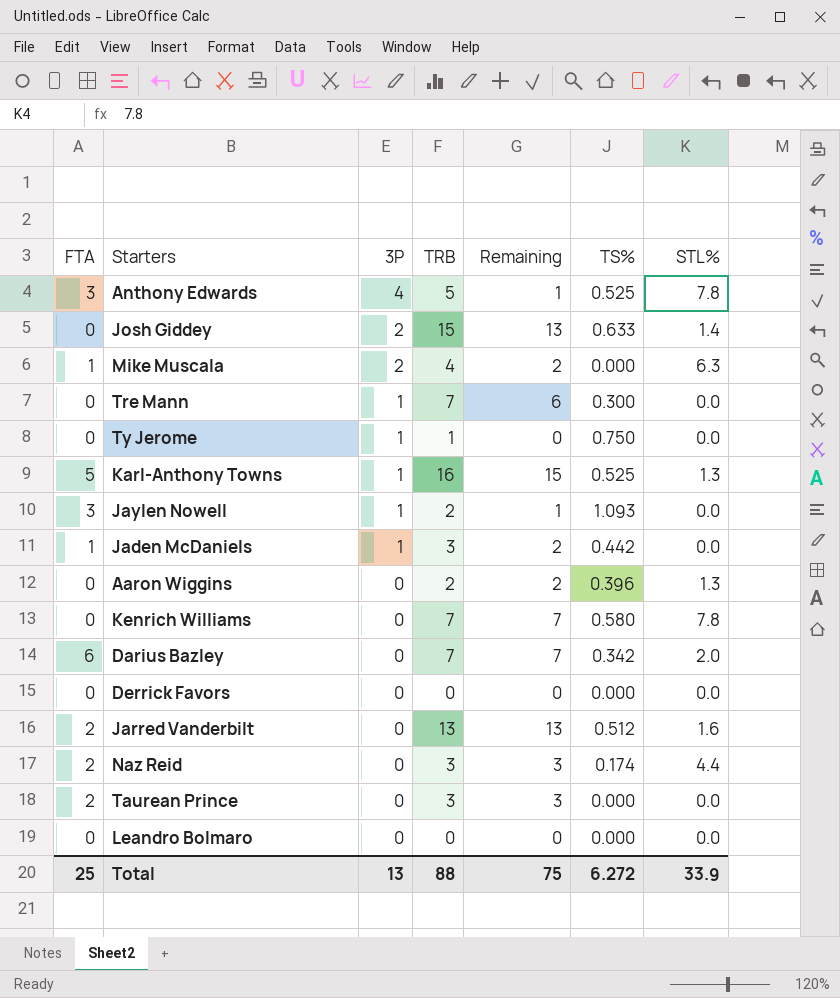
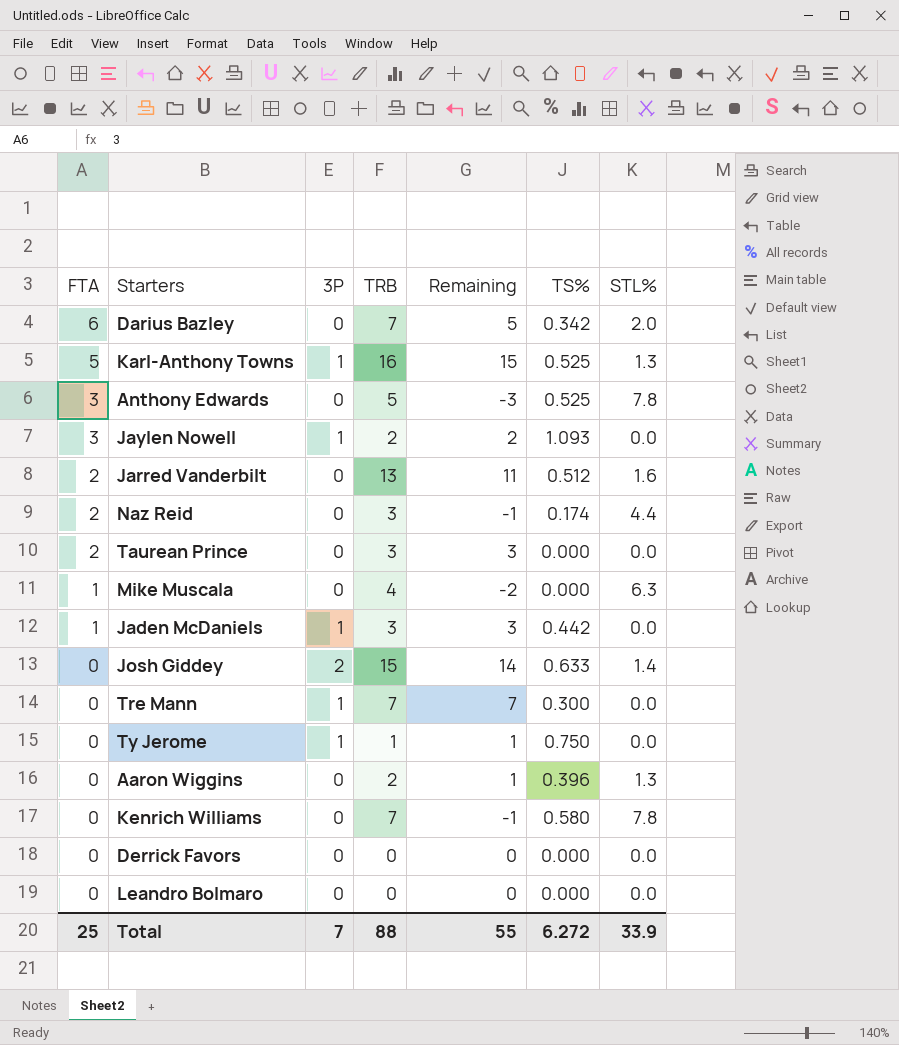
row order: 3P descending -> FTA descending
column Remaining | formula: [TRB] - [3P] -> [TRB] - [STL%]
Anthony Edwards | 3P: 4 -> 0
Mike Muscala | 3P: 2 -> 0
Total | 3P: 13 -> 7
Total | Remaining: 75 -> 55

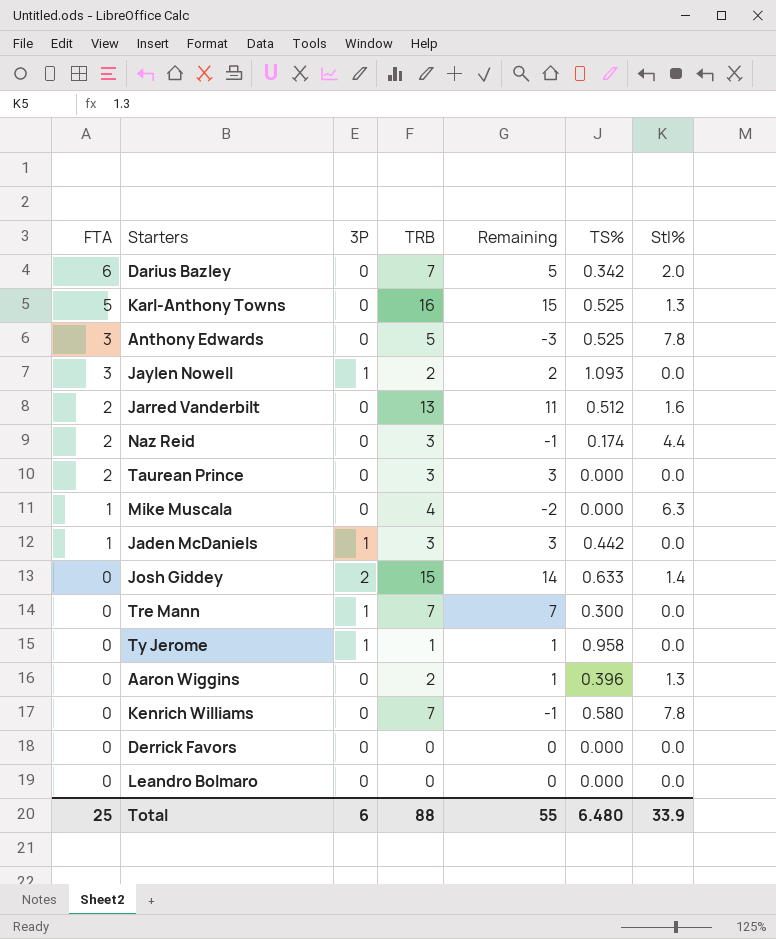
column name: STL% -> Stl%
Karl-Anthony Towns | 3P: 1 -> 0
Ty Jerome | TS%: 0.750 -> 0.958
Total | 3P: 7 -> 6
Total | TS%: 6.272 -> 6.480

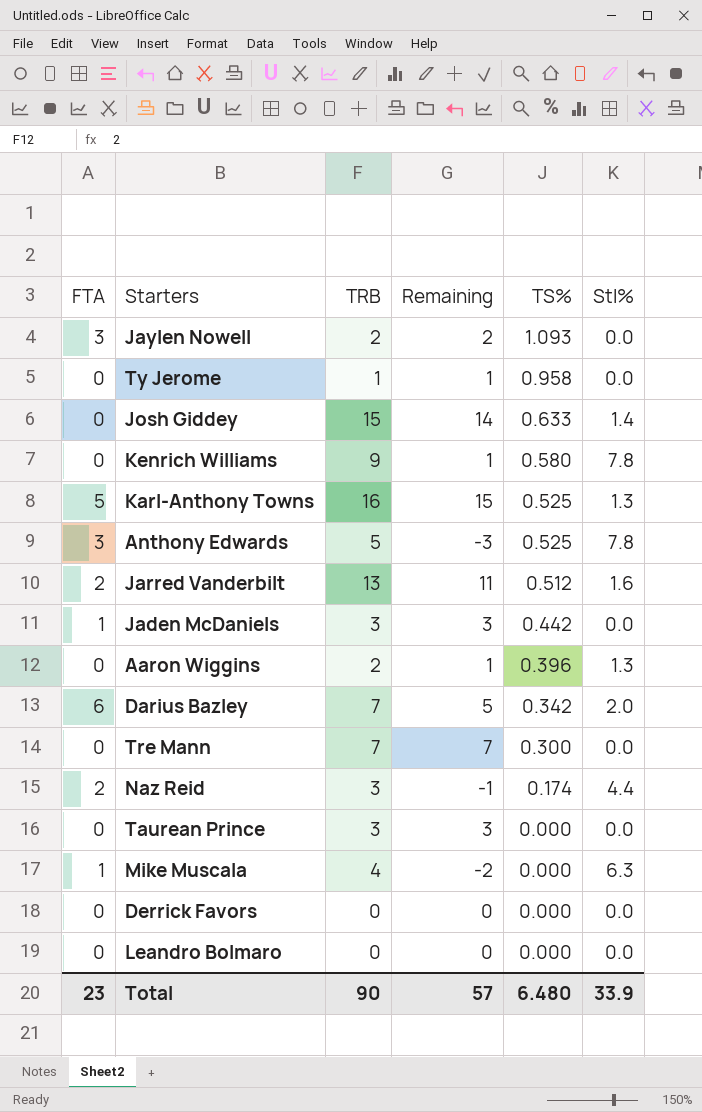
row order: FTA descending -> TS% descending
column 3P | position: 3 -> none
Kenrich Williams | TRB: 7 -> 9
Kenrich Williams | Remaining: -1 -> 1
Taurean Prince | FTA: 2 -> 0
Total | FTA: 25 -> 23
Total | TRB: 88 -> 90
Total | Remaining: 55 -> 57

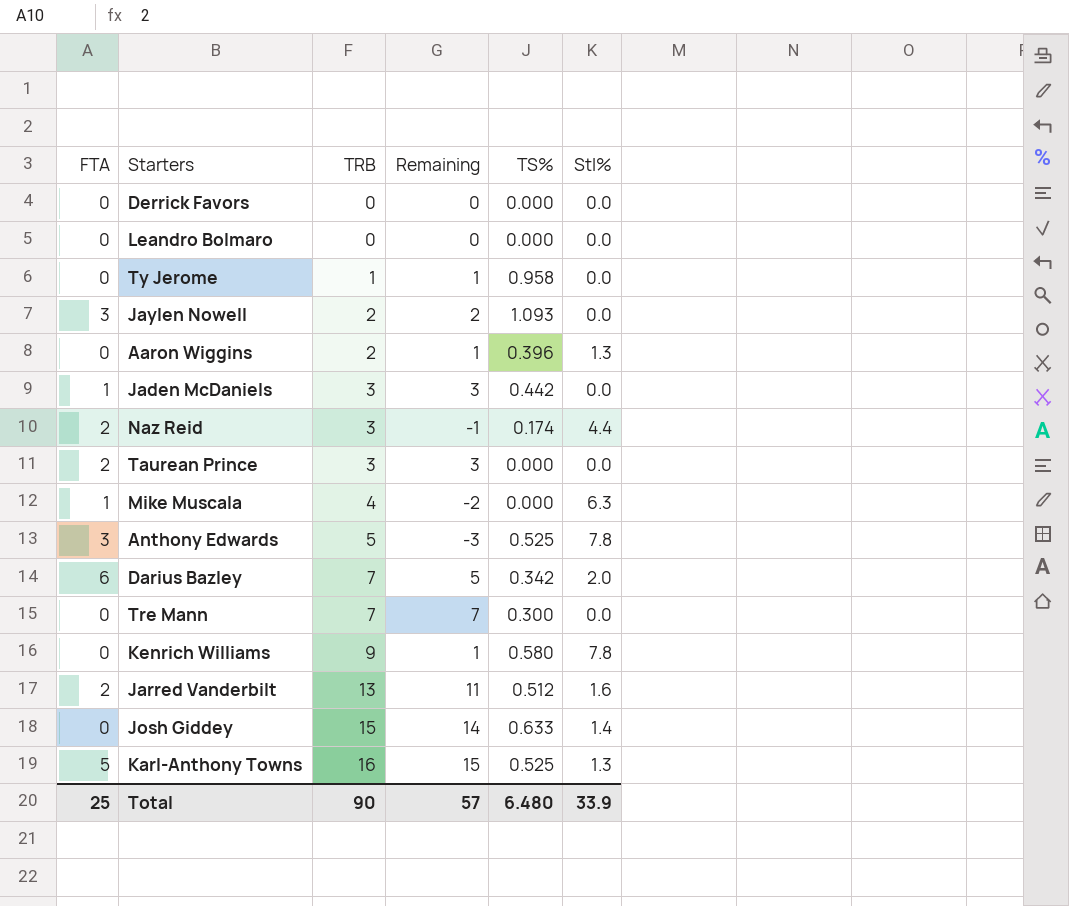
row order: TS% descending -> TRB ascending
Taurean Prince | FTA: 0 -> 2
Total | FTA: 23 -> 25

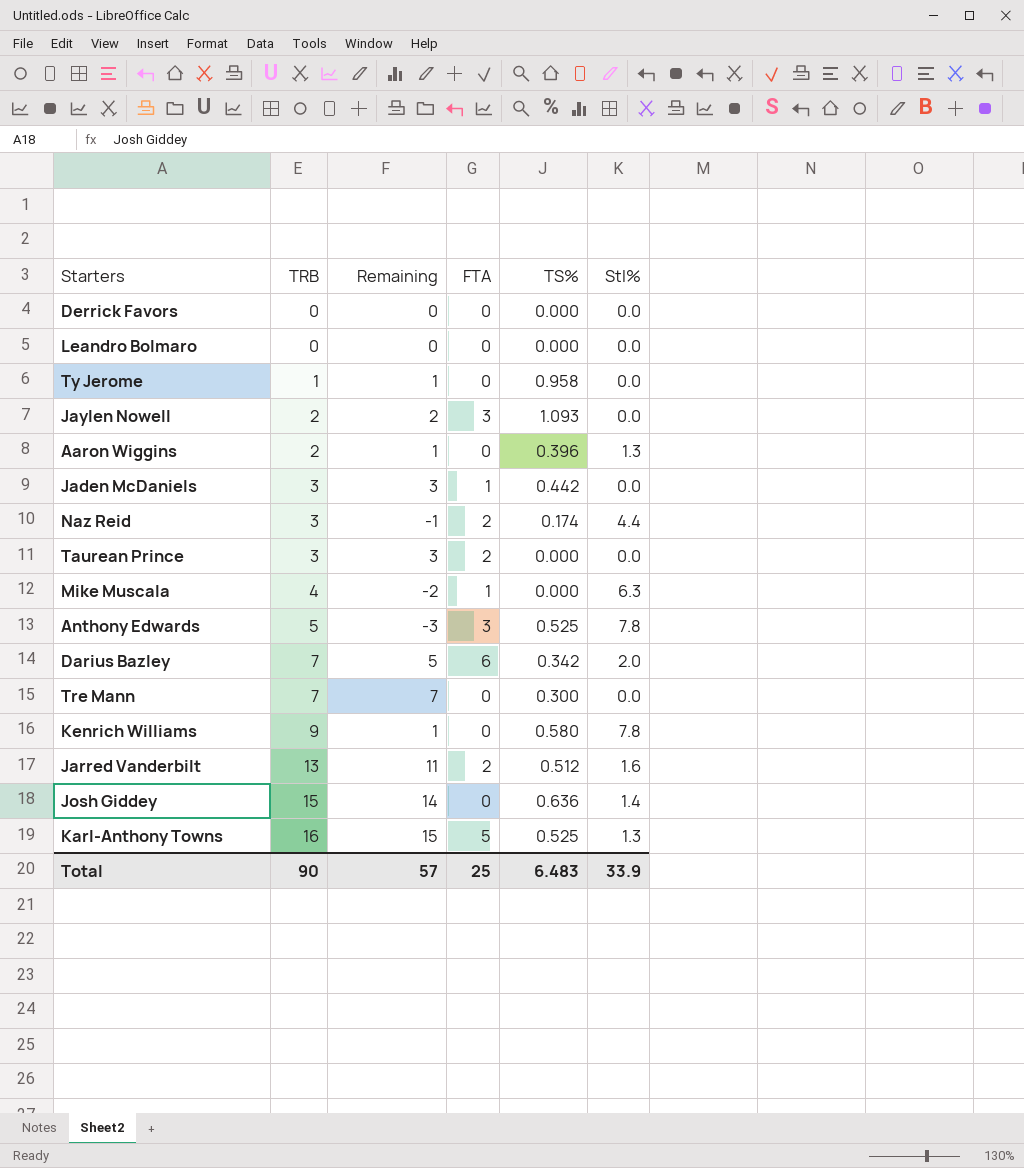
column FTA | position: 1 -> 4
Josh Giddey | TS%: 0.633 -> 0.636
Total | TS%: 6.480 -> 6.483

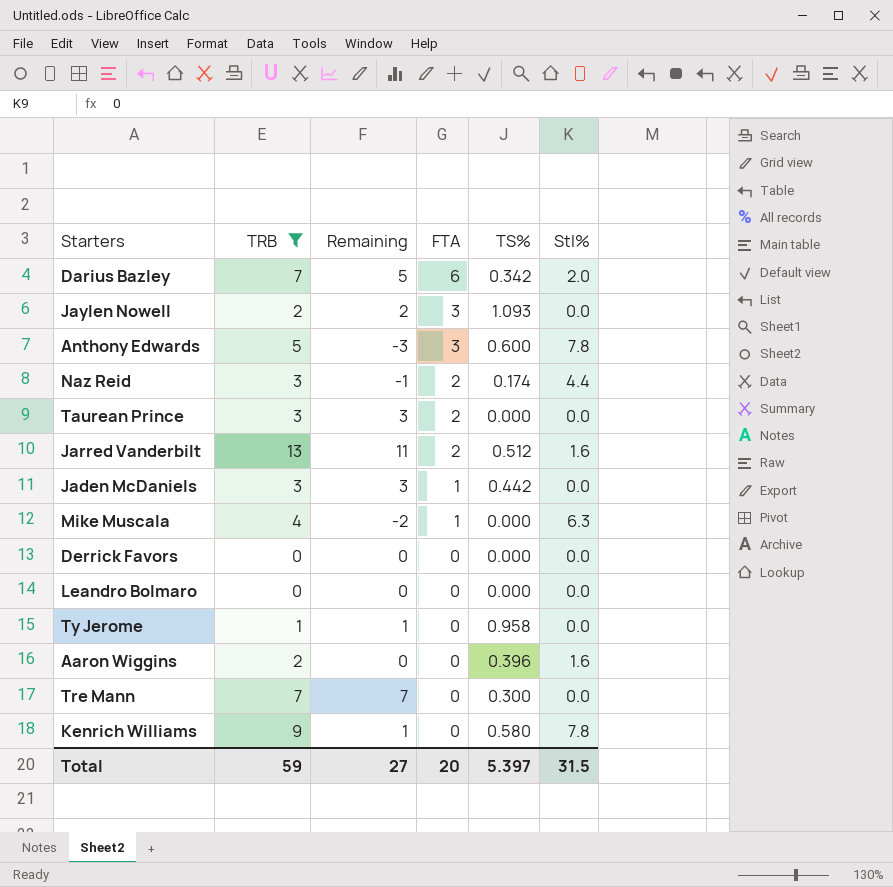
filter: none -> TRB <= 13
row order: TRB ascending -> FTA descending
Anthony Edwards | TS%: 0.525 -> 0.600
Aaron Wiggins | Remaining: 1 -> 0
Aaron Wiggins | Stl%: 1.3 -> 1.6
Total | TRB: 90 -> 59
Total | Remaining: 57 -> 27
Total | FTA: 25 -> 20
Total | TS%: 6.483 -> 5.397
Total | Stl%: 33.9 -> 31.5

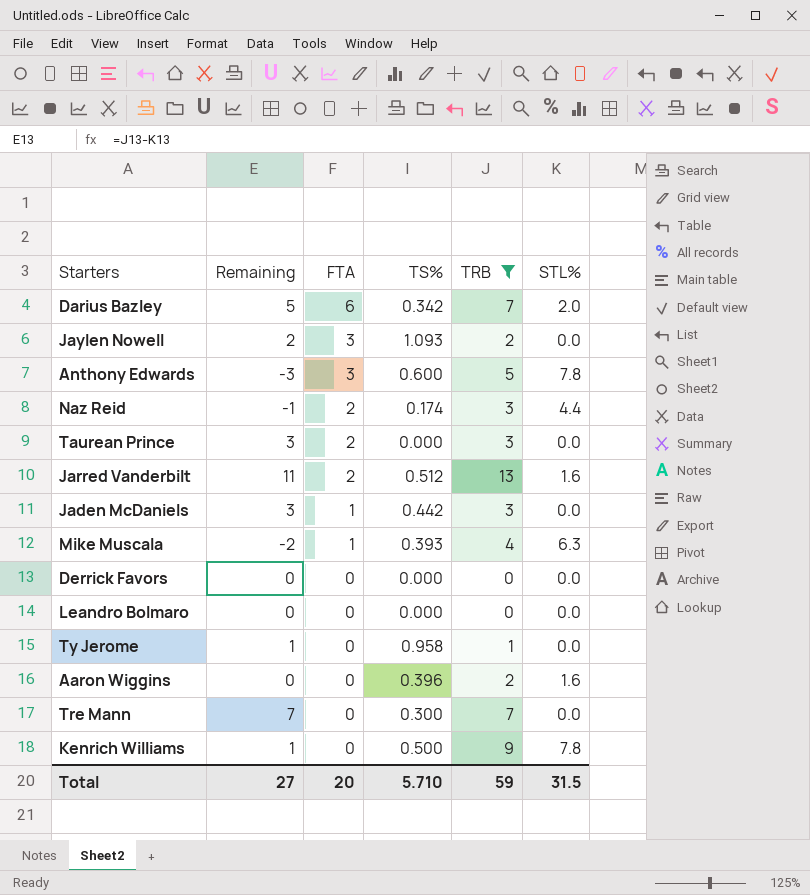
column TRB | position: 2 -> 5
column name: Stl% -> STL%
Mike Muscala | TS%: 0.000 -> 0.393
Kenrich Williams | TS%: 0.580 -> 0.500
Total | TS%: 5.397 -> 5.710

